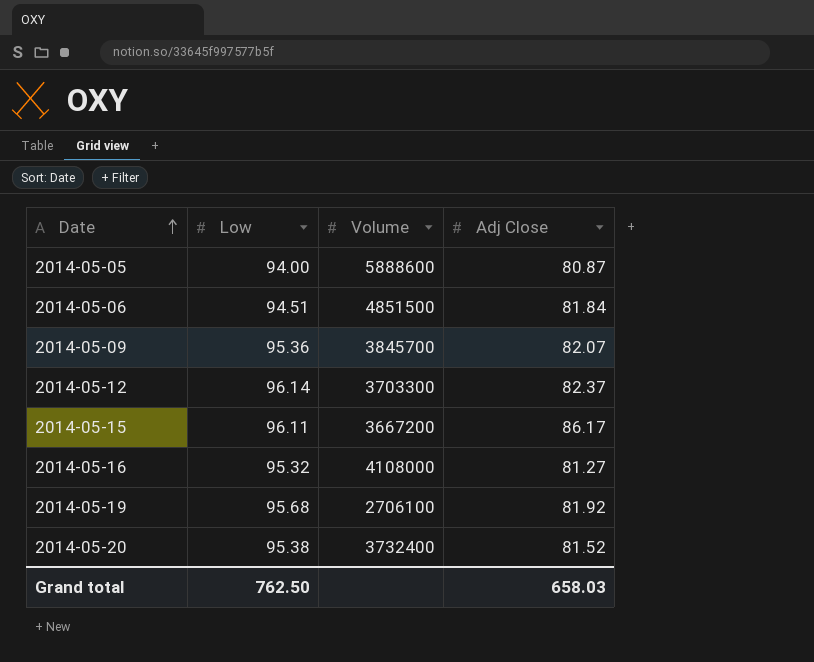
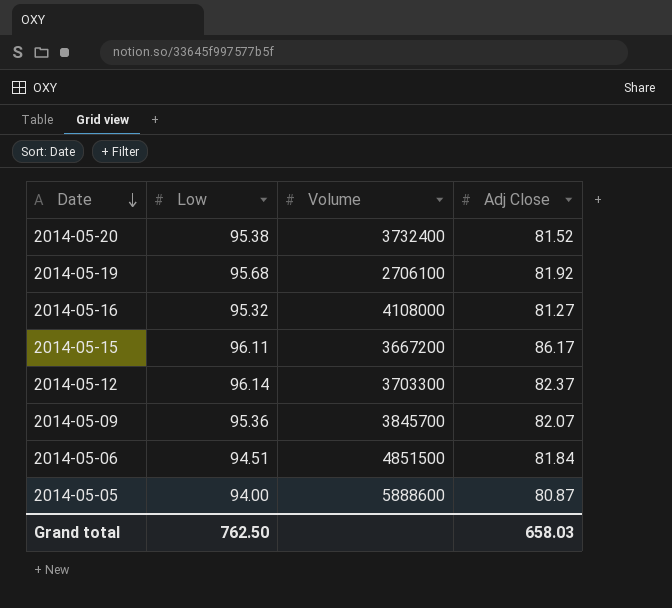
row order: Date ascending -> Date descending

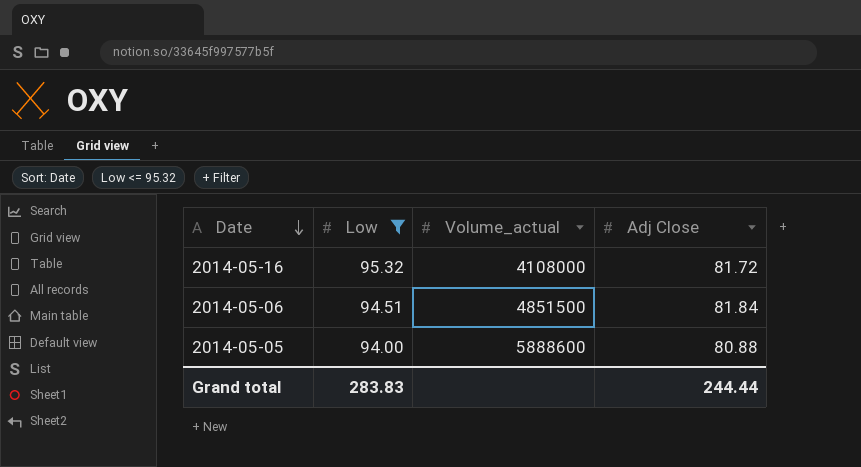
filter: none -> Low <= 95.32
column name: Volume -> Volume_actual
2014-05-16 | Adj Close: 81.27 -> 81.72
2014-05-05 | Adj Close: 80.87 -> 80.88
Grand total | Low: 762.50 -> 283.83
Grand total | Adj Close: 658.03 -> 244.44

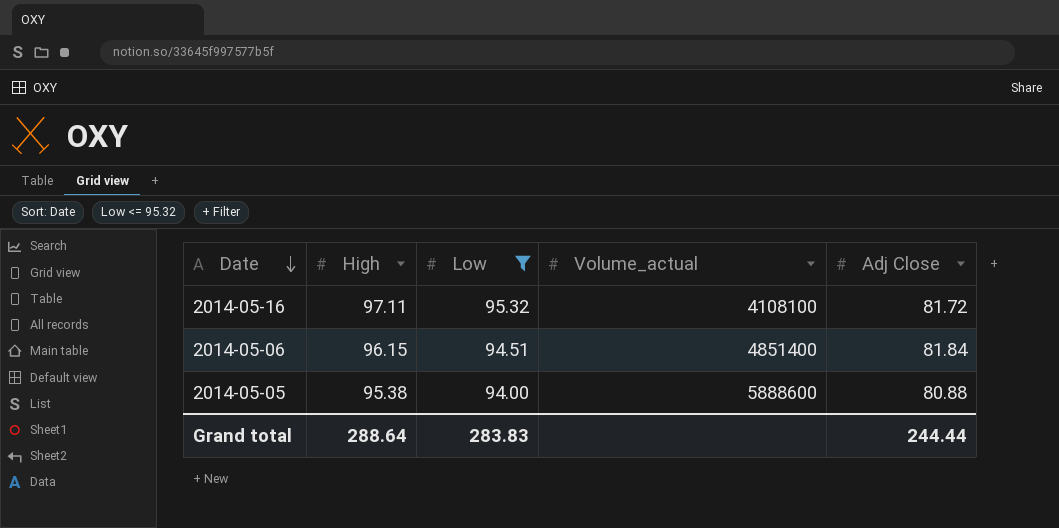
column High | position: none -> 2
2014-05-16 | Volume_actual: 4108000 -> 4108100
2014-05-06 | Volume_actual: 4851500 -> 4851400

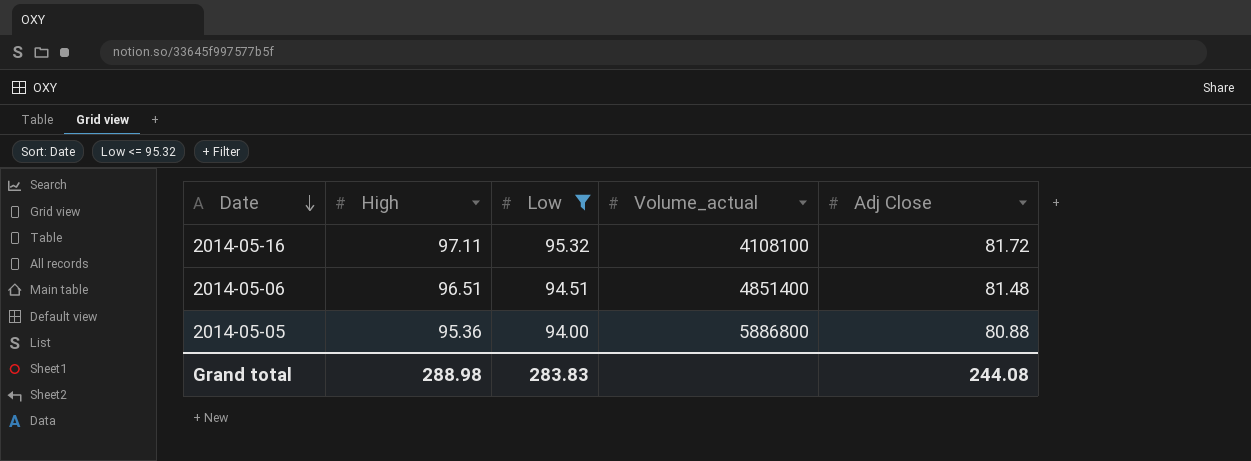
2014-05-06 | High: 96.15 -> 96.51
2014-05-06 | Adj Close: 81.84 -> 81.48
2014-05-05 | High: 95.38 -> 95.36
2014-05-05 | Volume_actual: 5888600 -> 5886800
Grand total | High: 288.64 -> 288.98
Grand total | Adj Close: 244.44 -> 244.08

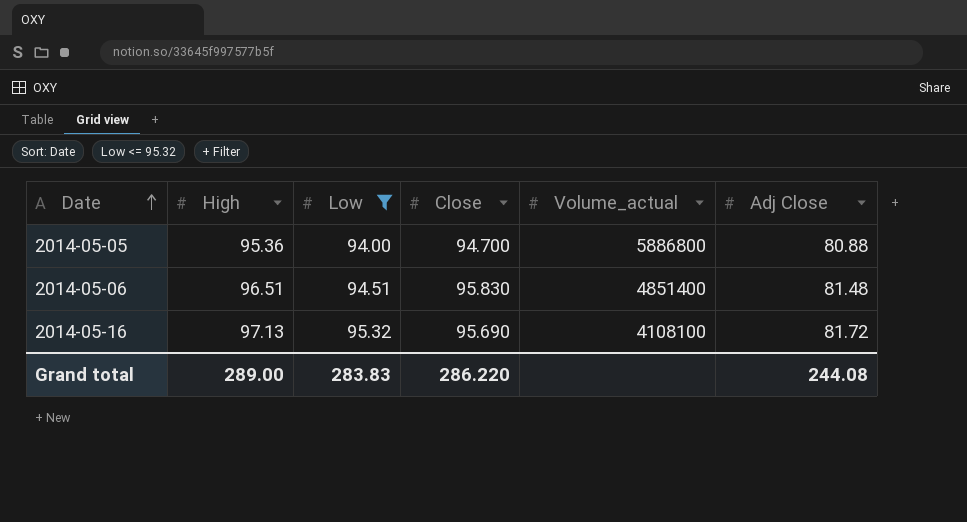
row order: Date descending -> Date ascending
column Close | position: none -> 4
2014-05-16 | High: 97.11 -> 97.13
Grand total | High: 288.98 -> 289.00

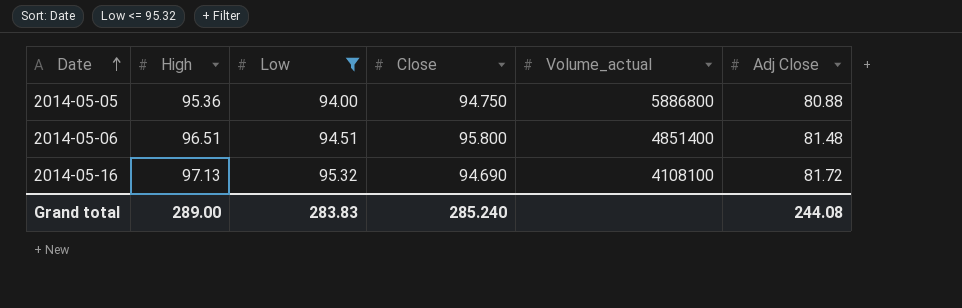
2014-05-05 | Close: 94.700 -> 94.750
2014-05-06 | Close: 95.830 -> 95.800
2014-05-16 | Close: 95.690 -> 94.690
Grand total | Close: 286.220 -> 285.240

